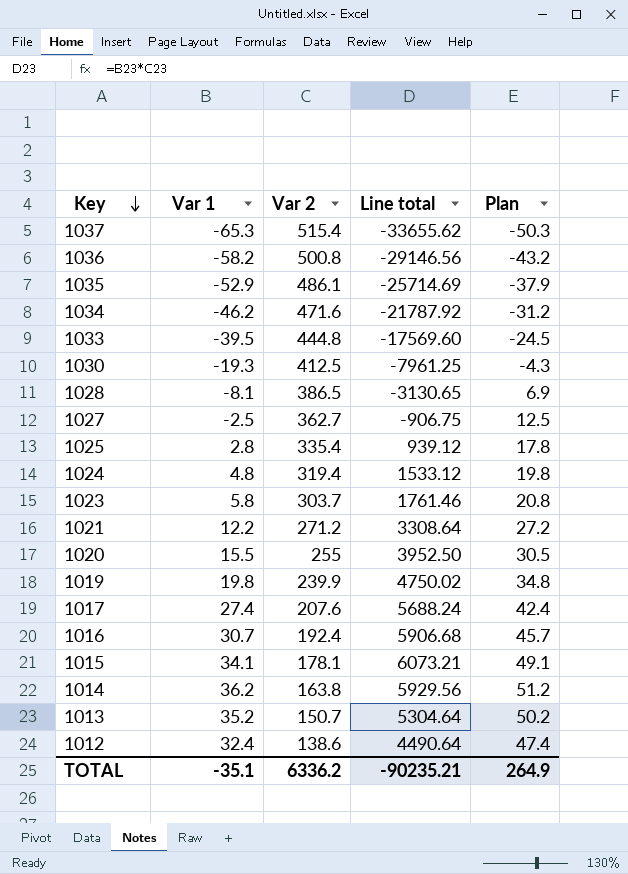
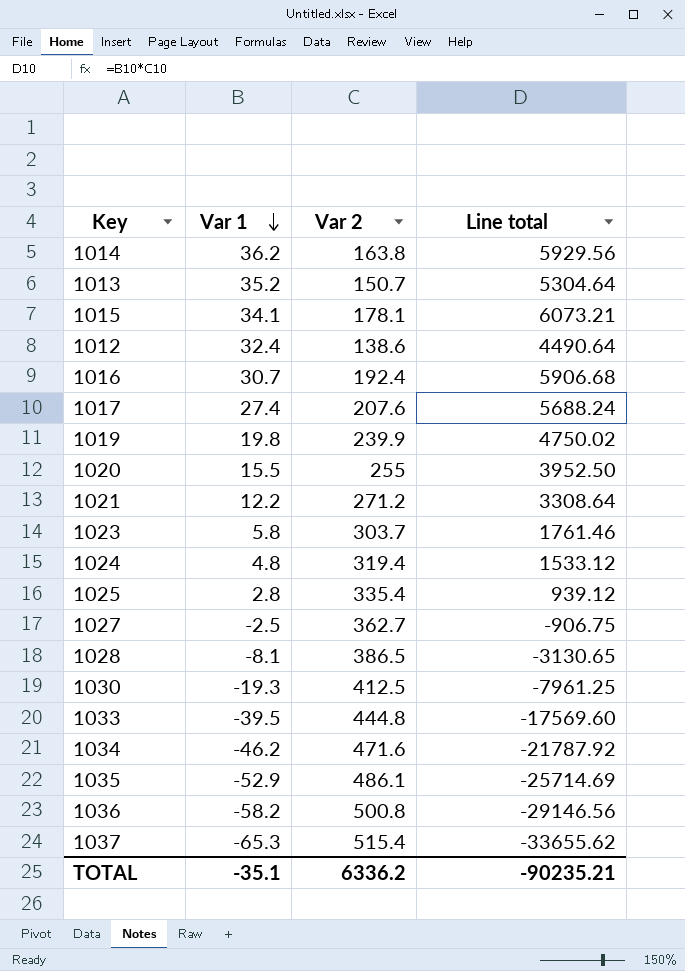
row order: Key descending -> Var 1 descending
column Plan | formula: [Var 1] + 15 -> none

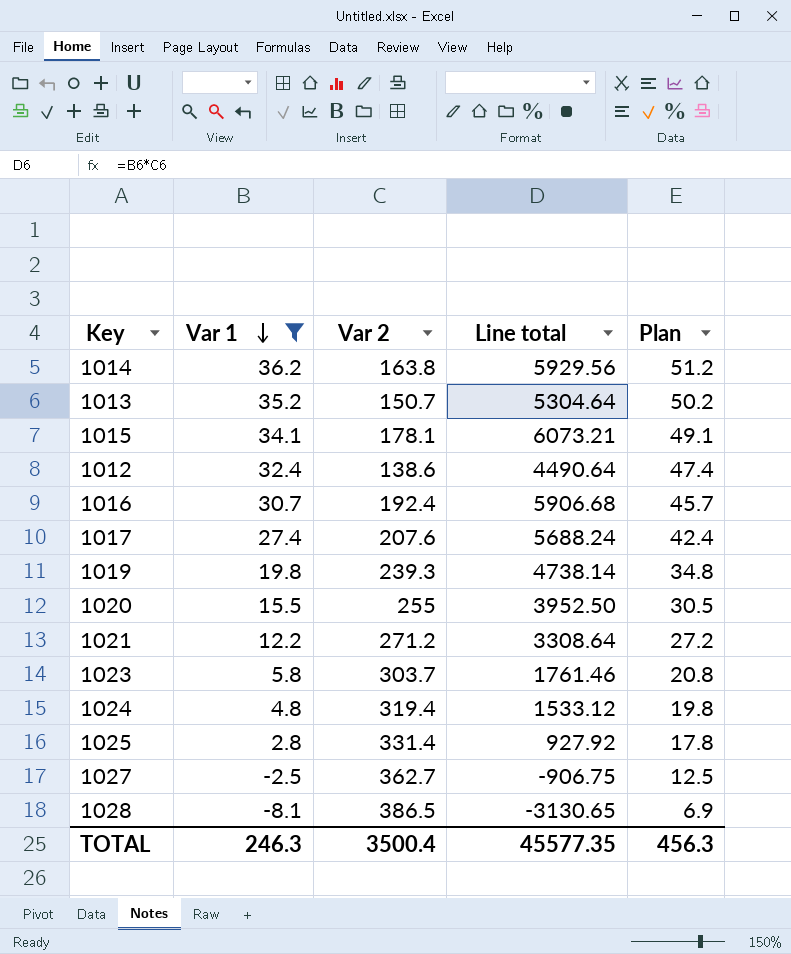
filter: none -> Var 1 >= -8.1
column Plan | formula: none -> [Var 1] + 15
1019 | Var 2: 239.9 -> 239.3
1019 | Line total: 4750.02 -> 4738.14
1025 | Var 2: 335.4 -> 331.4
1025 | Line total: 939.12 -> 927.92
TOTAL | Var 1: -35.1 -> 246.3
TOTAL | Var 2: 6336.2 -> 3500.4
TOTAL | Line total: -90235.21 -> 45577.35

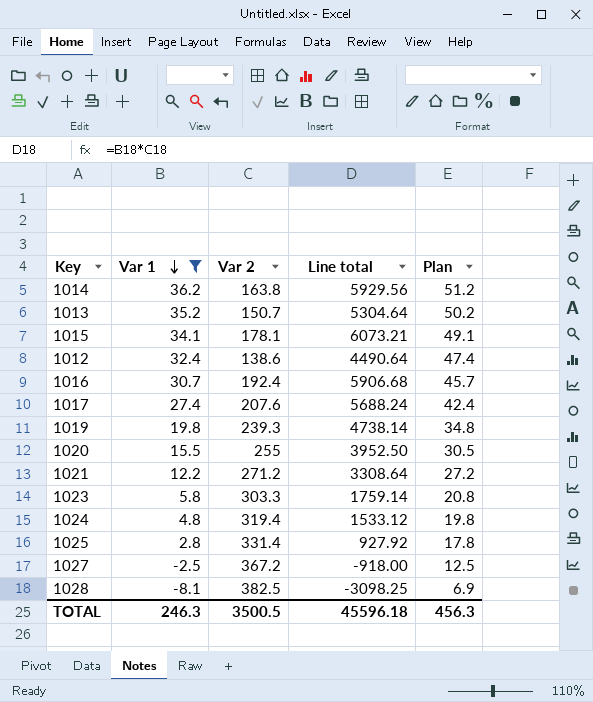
1023 | Var 2: 303.7 -> 303.3
1023 | Line total: 1761.46 -> 1759.14
1027 | Var 2: 362.7 -> 367.2
1027 | Line total: -906.75 -> -918.00
1028 | Var 2: 386.5 -> 382.5
1028 | Line total: -3130.65 -> -3098.25
TOTAL | Var 2: 3500.4 -> 3500.5
TOTAL | Line total: 45577.35 -> 45596.18

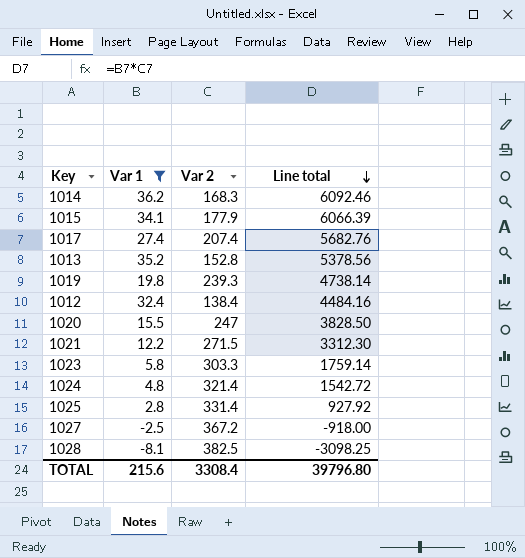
row order: Var 1 descending -> Line total descending
column Plan | formula: [Var 1] + 15 -> none
row 1016: 30.7 | 192.4 | 5906.68 | 45.7 -> none
1014 | Var 2: 163.8 -> 168.3
1014 | Line total: 5929.56 -> 6092.46
1015 | Var 2: 178.1 -> 177.9
1015 | Line total: 6073.21 -> 6066.39
1017 | Var 2: 207.6 -> 207.4
1017 | Line total: 5688.24 -> 5682.76
1013 | Var 2: 150.7 -> 152.8
1013 | Line total: 5304.64 -> 5378.56
1012 | Var 2: 138.6 -> 138.4
1012 | Line total: 4490.64 -> 4484.16
1020 | Var 2: 255 -> 247
1020 | Line total: 3952.50 -> 3828.50
1021 | Var 2: 271.2 -> 271.5
1021 | Line total: 3308.64 -> 3312.30
1024 | Var 2: 319.4 -> 321.4
1024 | Line total: 1533.12 -> 1542.72
TOTAL | Var 1: 246.3 -> 215.6
TOTAL | Var 2: 3500.5 -> 3308.4
TOTAL | Line total: 45596.18 -> 39796.80

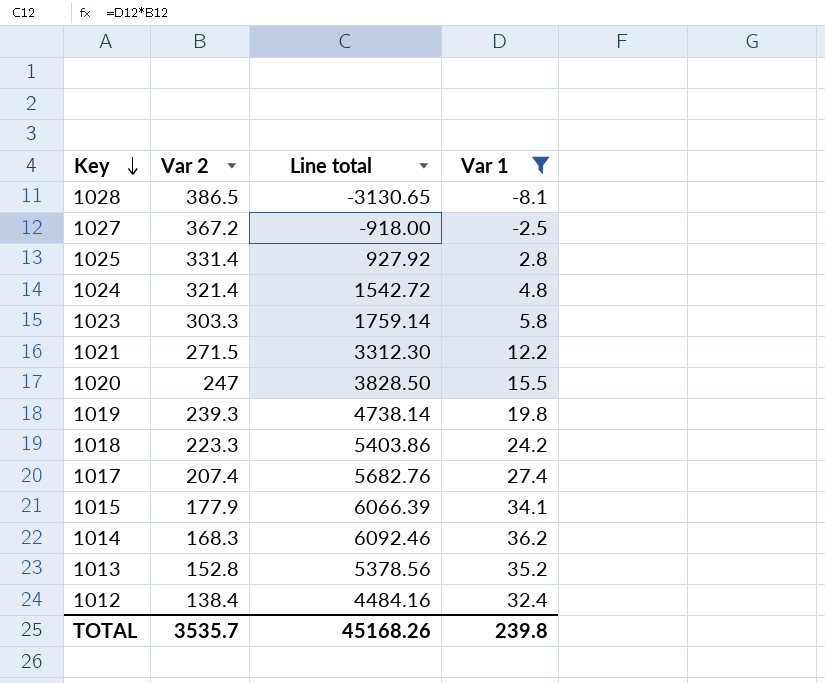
row order: Line total descending -> Key descending
column Var 1 | position: 2 -> 4
1028 | Var 2: 382.5 -> 386.5
1028 | Line total: -3098.25 -> -3130.65
row 1018: none -> 223.3 | 5403.86 | 24.2
TOTAL | Var 2: 3308.4 -> 3535.7
TOTAL | Line total: 39796.80 -> 45168.26
TOTAL | Var 1: 215.6 -> 239.8

